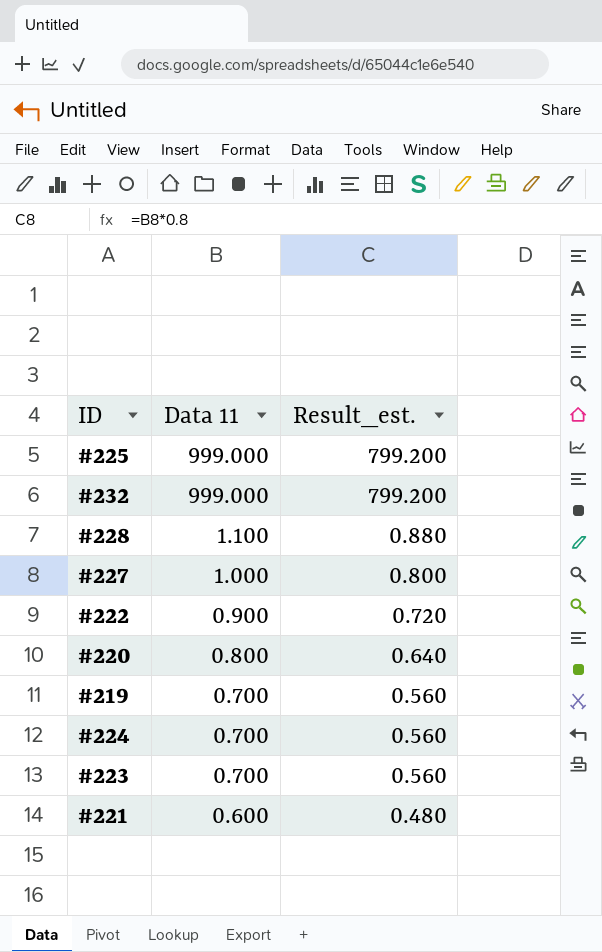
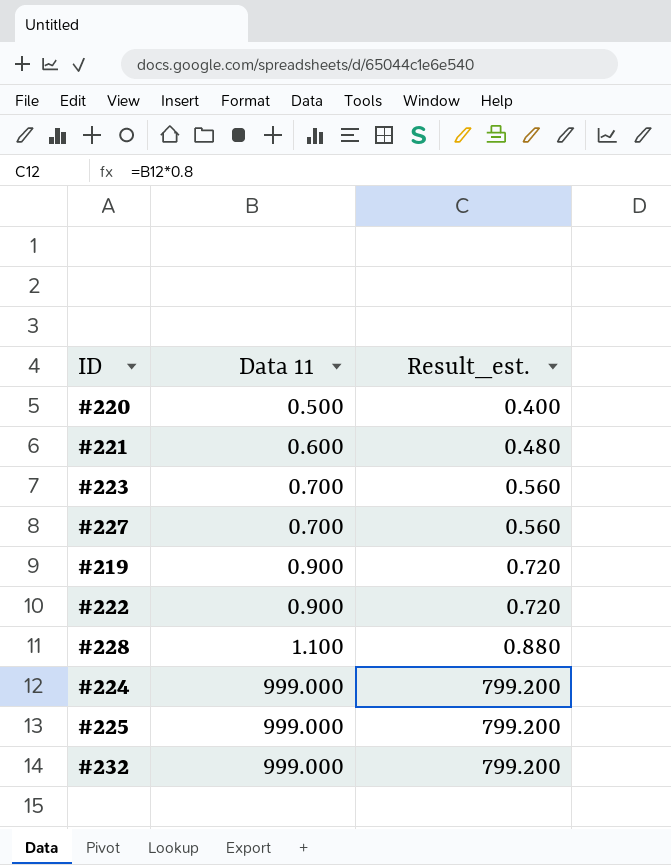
row order: Data 11 descending -> Data 11 ascending
#220 | Data 11: 0.800 -> 0.500
#220 | Result_est.: 0.640 -> 0.400
#227 | Data 11: 1.000 -> 0.700
#227 | Result_est.: 0.800 -> 0.560
#219 | Data 11: 0.700 -> 0.900
#219 | Result_est.: 0.560 -> 0.720
#224 | Data 11: 0.700 -> 999.000
#224 | Result_est.: 0.560 -> 799.200

